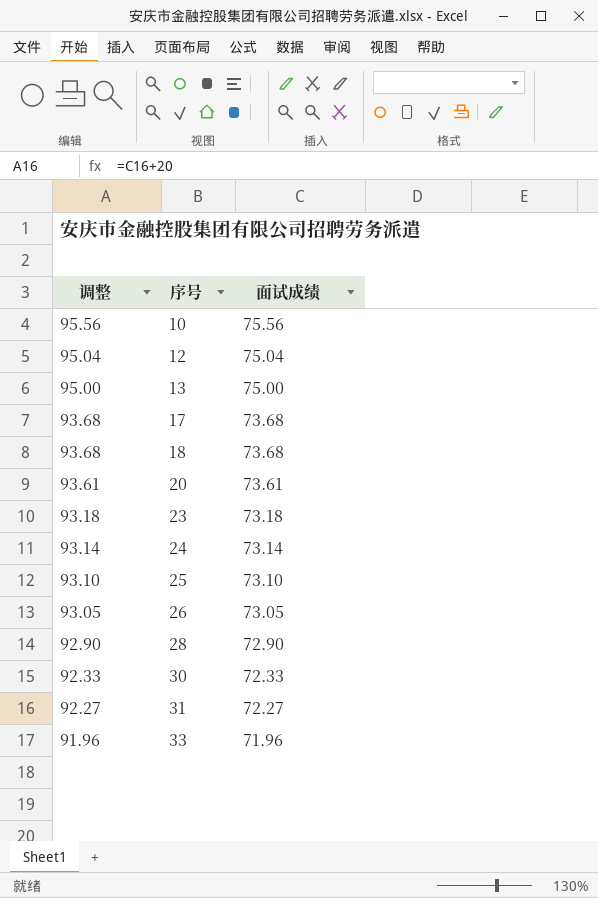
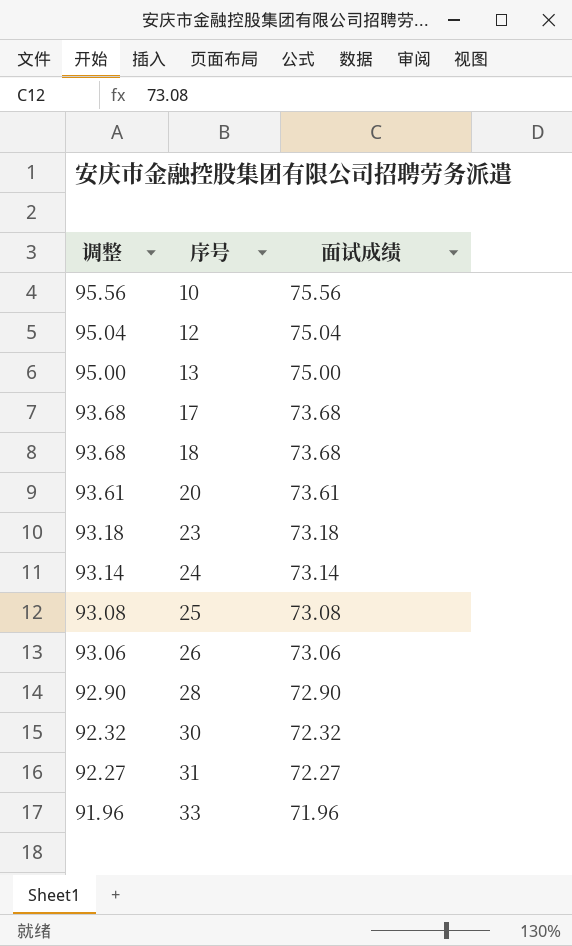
25 | 调整: 93.10 -> 93.08
25 | 面试成绩: 73.10 -> 73.08
26 | 调整: 93.05 -> 93.06
26 | 面试成绩: 73.05 -> 73.06
30 | 调整: 92.33 -> 92.32
30 | 面试成绩: 72.33 -> 72.32

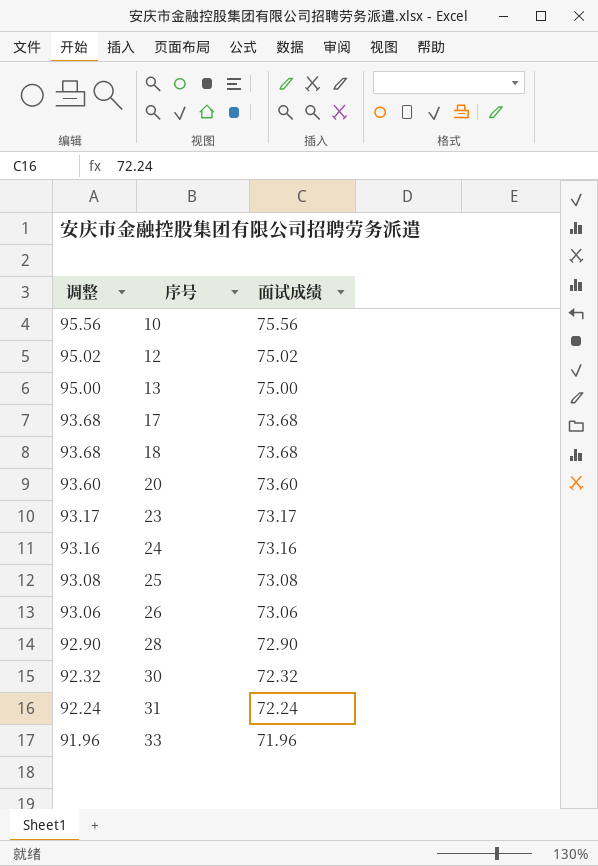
12 | 调整: 95.04 -> 95.02
12 | 面试成绩: 75.04 -> 75.02
20 | 调整: 93.61 -> 93.60
20 | 面试成绩: 73.61 -> 73.60
23 | 调整: 93.18 -> 93.17
23 | 面试成绩: 73.18 -> 73.17
24 | 调整: 93.14 -> 93.16
24 | 面试成绩: 73.14 -> 73.16
31 | 调整: 92.27 -> 92.24
31 | 面试成绩: 72.27 -> 72.24

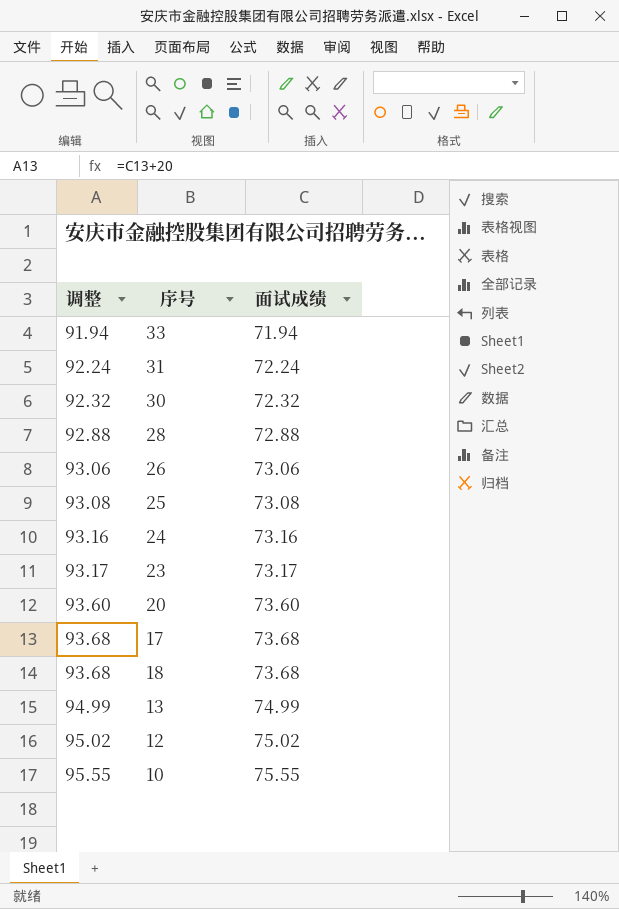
row order: 调整 descending -> 调整 ascending
33 | 调整: 91.96 -> 91.94
33 | 面试成绩: 71.96 -> 71.94
28 | 调整: 92.90 -> 92.88
28 | 面试成绩: 72.90 -> 72.88
13 | 调整: 95.00 -> 94.99
13 | 面试成绩: 75.00 -> 74.99
10 | 调整: 95.56 -> 95.55
10 | 面试成绩: 75.56 -> 75.55

